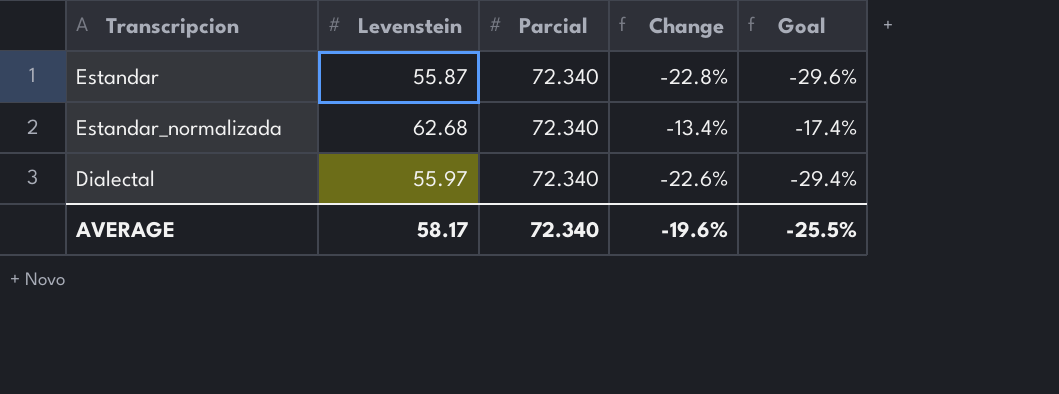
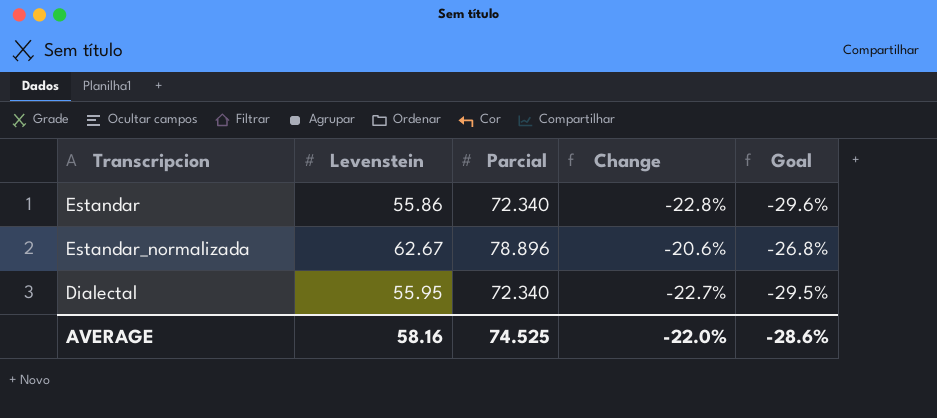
Estandar | Levenstein: 55.87 -> 55.86
Estandar_normalizada | Levenstein: 62.68 -> 62.67
Estandar_normalizada | Parcial: 72.340 -> 78.896
Estandar_normalizada | Change: -13.4% -> -20.6%
Estandar_normalizada | Goal: -17.4% -> -26.8%
Dialectal | Levenstein: 55.97 -> 55.95
Dialectal | Change: -22.6% -> -22.7%
Dialectal | Goal: -29.4% -> -29.5%
AVERAGE | Levenstein: 58.17 -> 58.16
AVERAGE | Parcial: 72.340 -> 74.525
AVERAGE | Change: -19.6% -> -22.0%
AVERAGE | Goal: -25.5% -> -28.6%

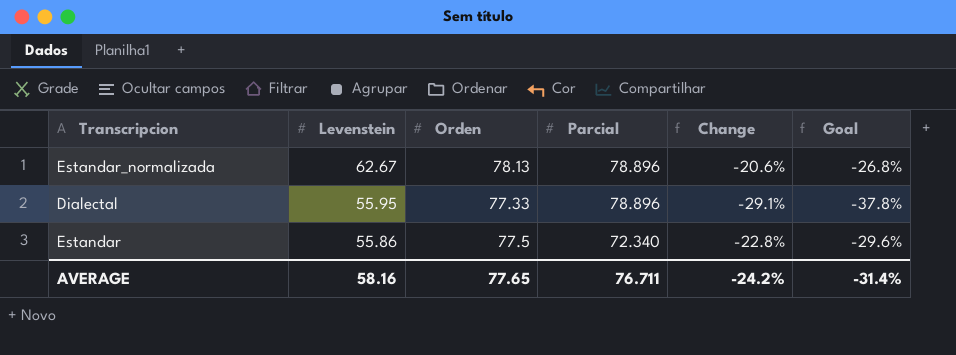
row order: none -> Levenstein descending
column Orden | position: none -> 3
Dialectal | Parcial: 72.340 -> 78.896
Dialectal | Change: -22.7% -> -29.1%
Dialectal | Goal: -29.5% -> -37.8%
AVERAGE | Parcial: 74.525 -> 76.711
AVERAGE | Change: -22.0% -> -24.2%
AVERAGE | Goal: -28.6% -> -31.4%

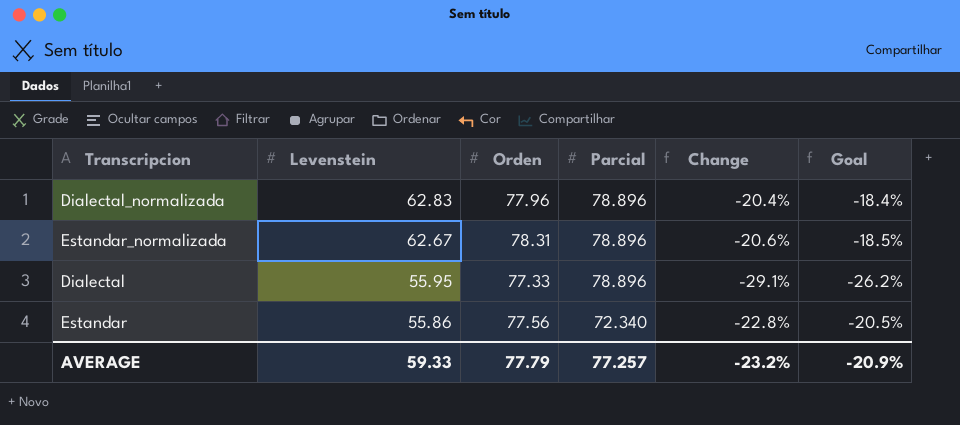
column Goal | formula: [Change] * 1.3 -> [Change] * 0.9
row Dialectal_normalizada: none -> 62.83 | 77.96 | 78.896 | -20.4% | -18.4%
Estandar_normalizada | Orden: 78.13 -> 78.31
Estandar | Orden: 77.5 -> 77.56
AVERAGE | Levenstein: 58.16 -> 59.33
AVERAGE | Orden: 77.65 -> 77.79
AVERAGE | Parcial: 76.711 -> 77.257
AVERAGE | Change: -24.2% -> -23.2%
AVERAGE | Goal: -31.4% -> -20.9%

